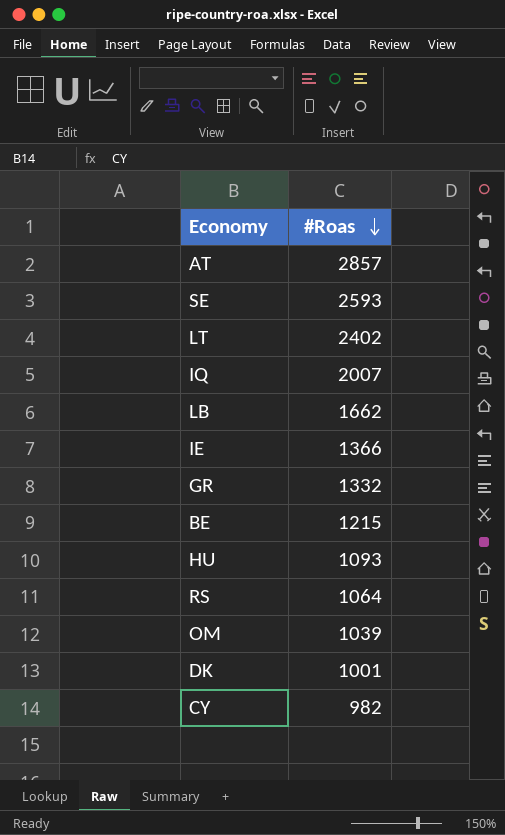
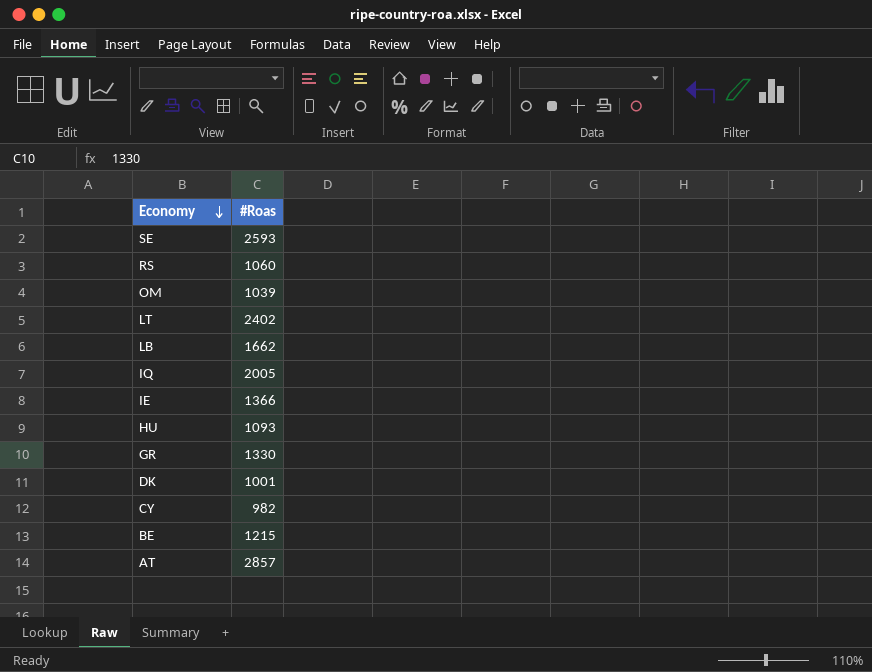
row order: #Roas descending -> Economy descending
RS | #Roas: 1064 -> 1060
IQ | #Roas: 2007 -> 2005
GR | #Roas: 1332 -> 1330

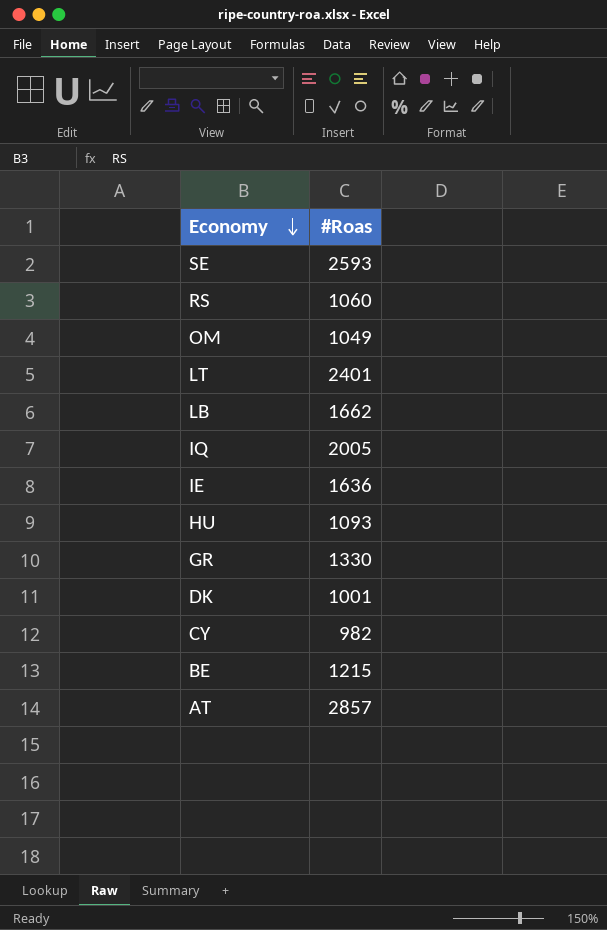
OM | #Roas: 1039 -> 1049
LT | #Roas: 2402 -> 2401
IE | #Roas: 1366 -> 1636

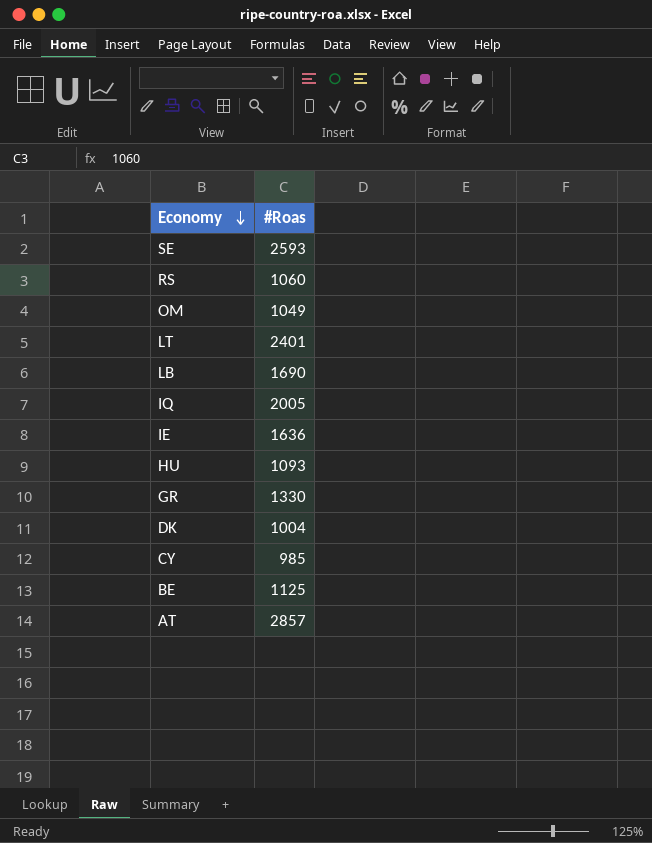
LB | #Roas: 1662 -> 1690
DK | #Roas: 1001 -> 1004
CY | #Roas: 982 -> 985
BE | #Roas: 1215 -> 1125

